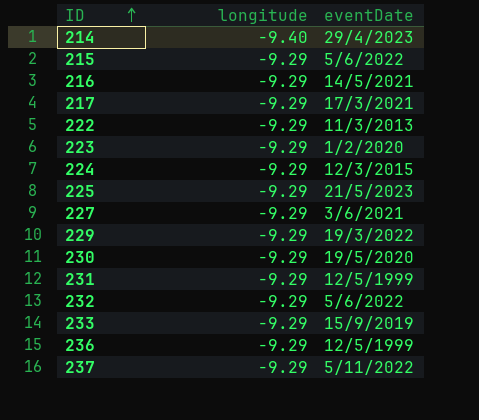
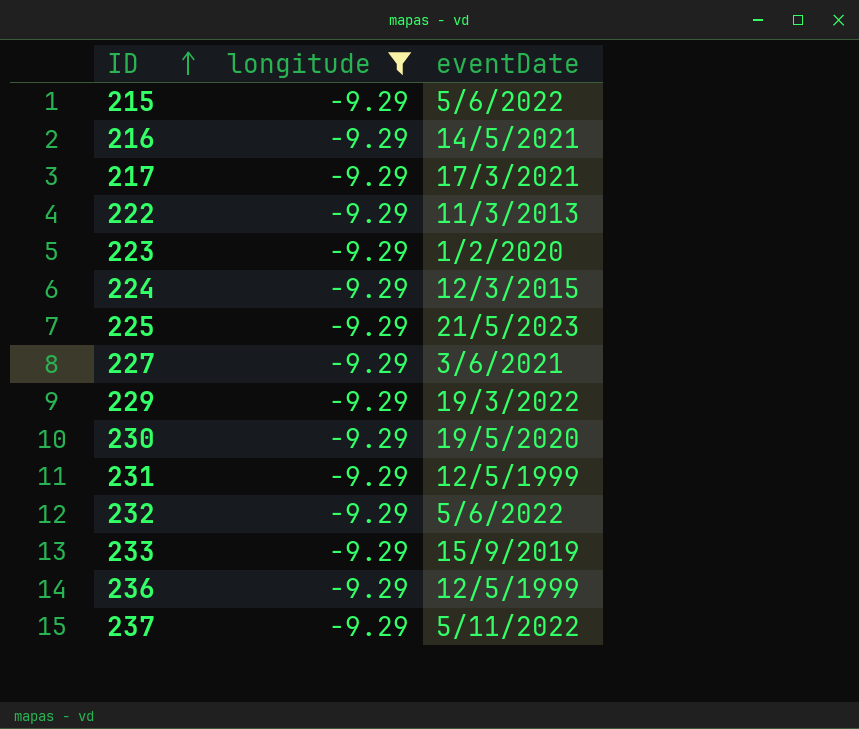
filter: none -> longitude = -9.29

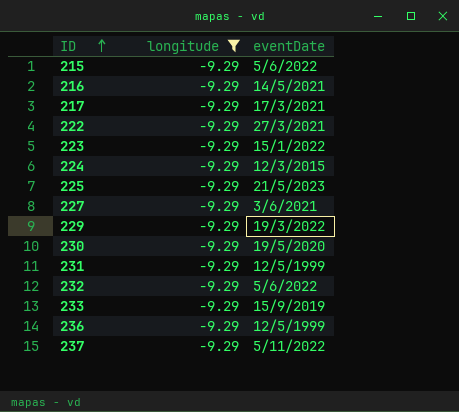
222 | eventDate: 11/3/2013 -> 27/3/2021
223 | eventDate: 1/2/2020 -> 15/1/2022

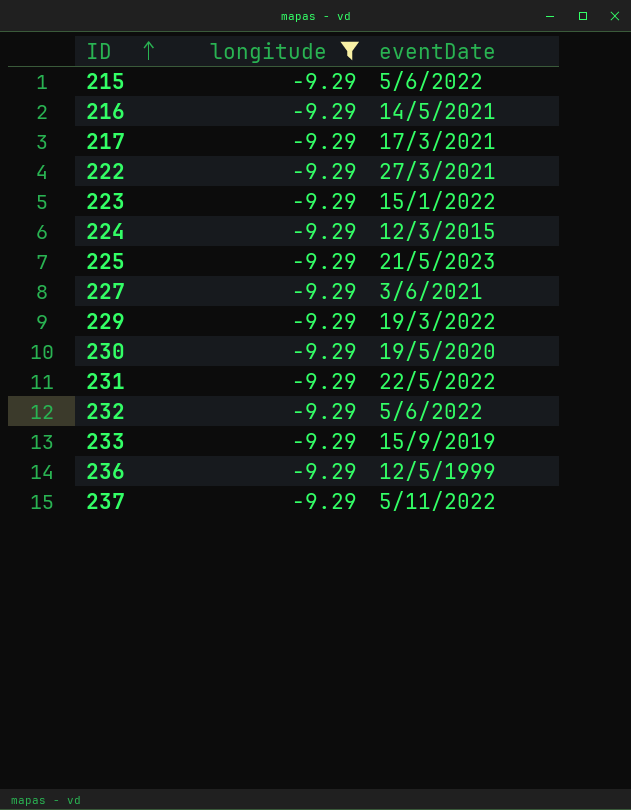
231 | eventDate: 12/5/1999 -> 22/5/2022

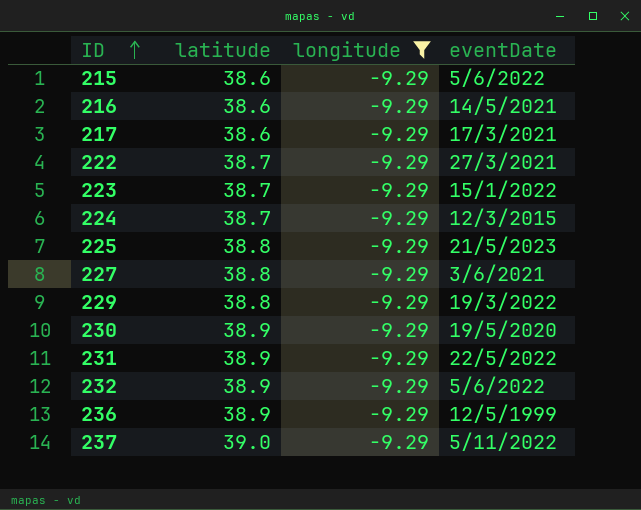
column latitude | position: none -> 2
row 233: -9.29 | 15/9/2019 -> none

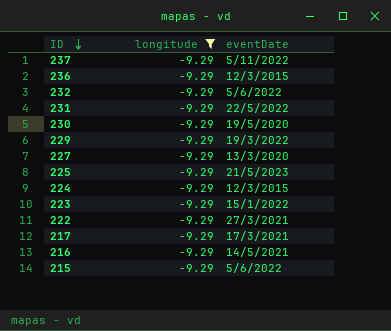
row order: ID ascending -> ID descending
column latitude | position: 2 -> none
236 | eventDate: 12/5/1999 -> 12/3/2015
227 | eventDate: 3/6/2021 -> 13/3/2020

